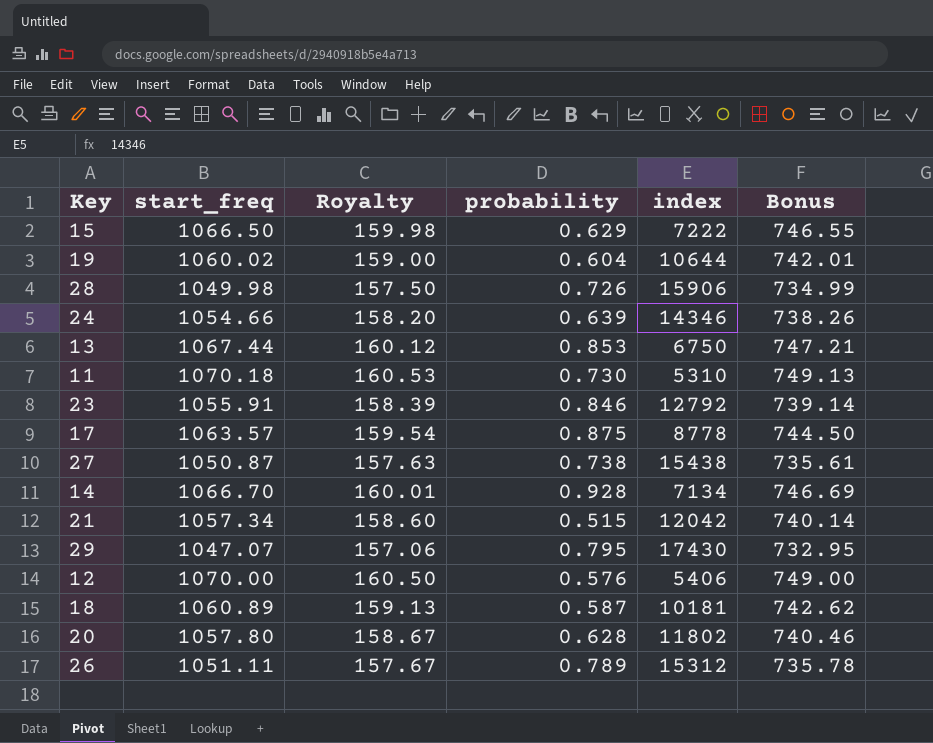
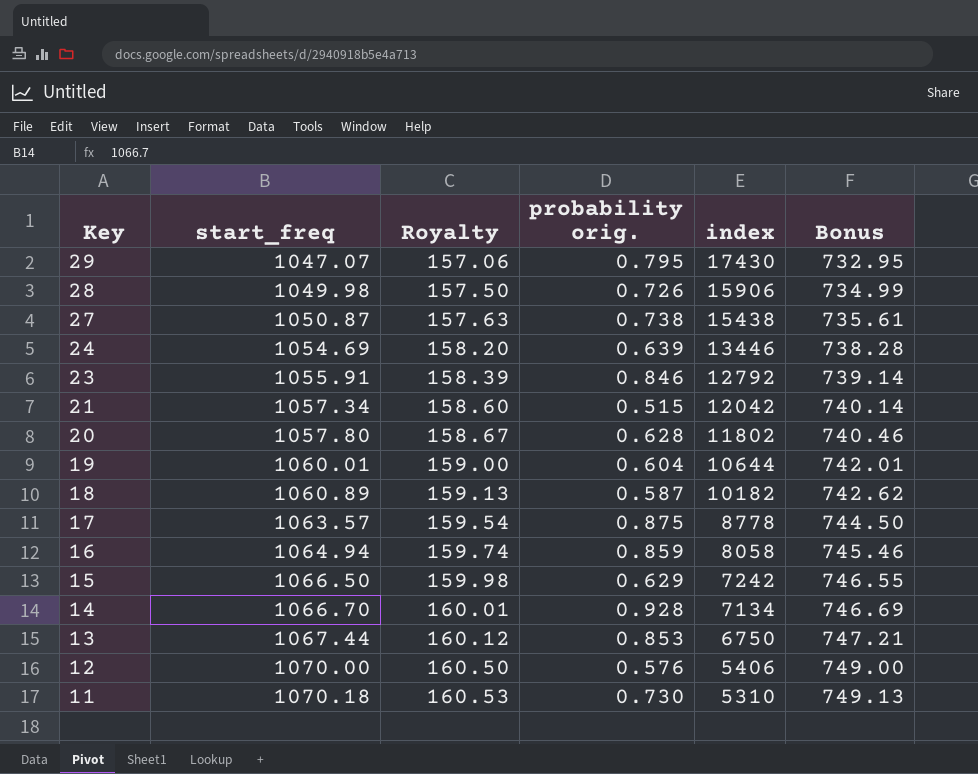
row order: none -> Key descending
column name: probability -> probability orig.
row 26: 1051.11 | 157.67 | 0.789 | 15312 | 735.78 -> none
24 | start_freq: 1054.66 -> 1054.69
24 | index: 14346 -> 13446
24 | Bonus: 738.26 -> 738.28
19 | start_freq: 1060.02 -> 1060.01
18 | index: 10181 -> 10182
row 16: none -> 1064.94 | 159.74 | 0.859 | 8058 | 745.46
15 | index: 7222 -> 7242

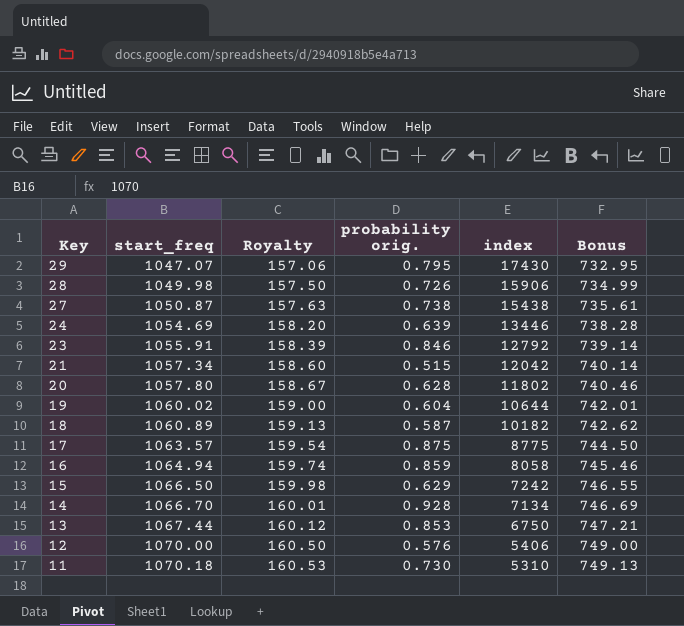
19 | start_freq: 1060.01 -> 1060.02
17 | index: 8778 -> 8775

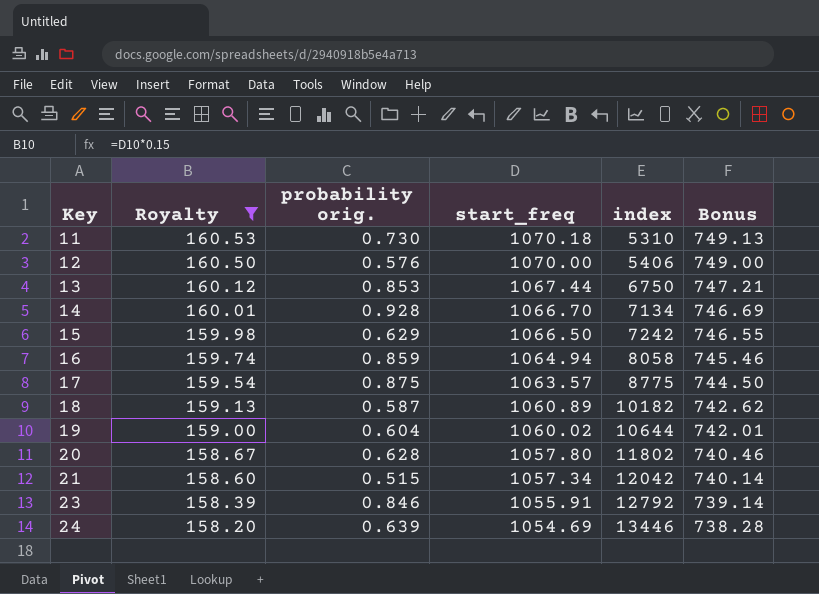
filter: none -> Royalty >= 158.20
row order: Key descending -> Key ascending
column start_freq | position: 2 -> 4

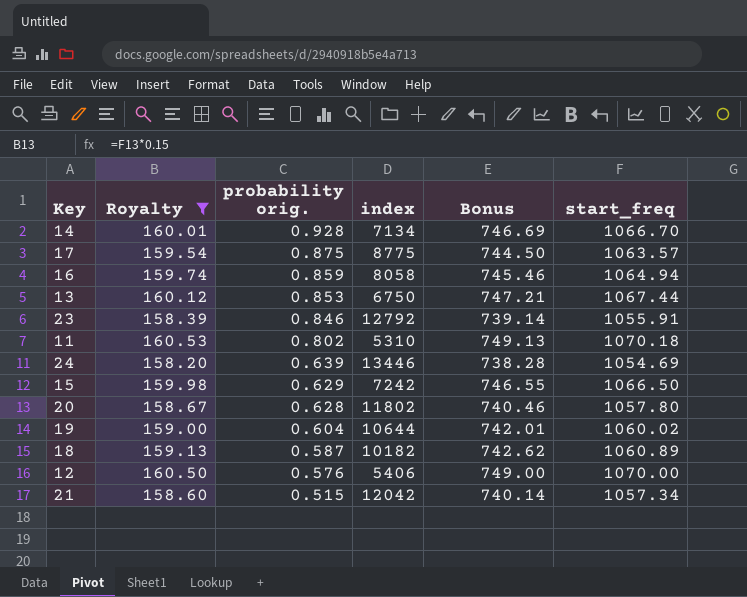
row order: Key ascending -> probability orig. descending
column start_freq | position: 4 -> 6
11 | probability orig.: 0.730 -> 0.802

